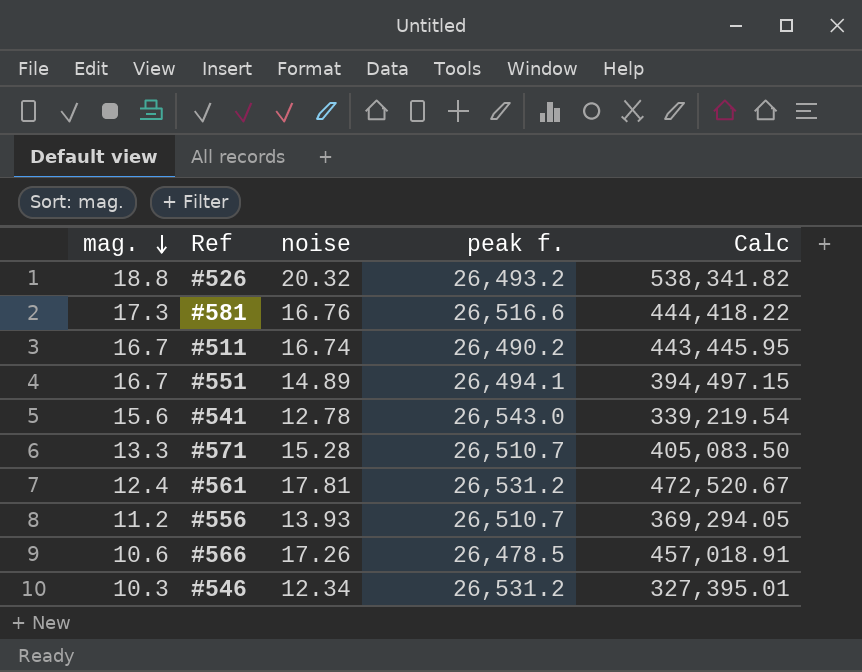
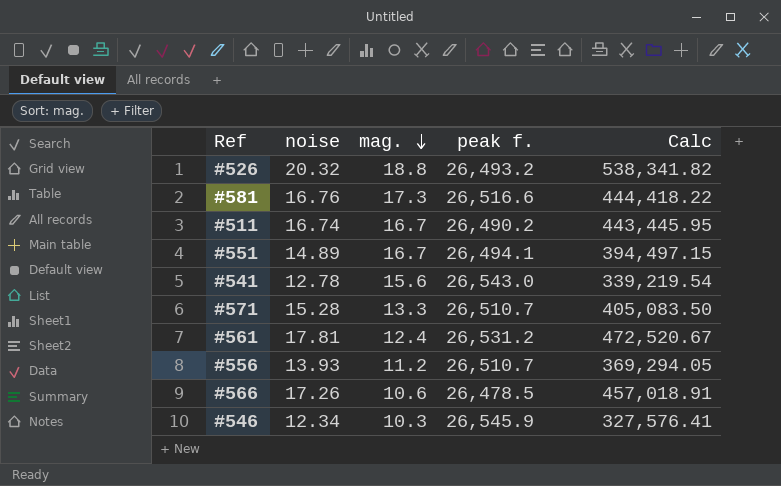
column mag. | position: 1 -> 3
#546 | peak f.: 26,531.2 -> 26,545.9
#546 | Calc: 327,395.01 -> 327,576.41

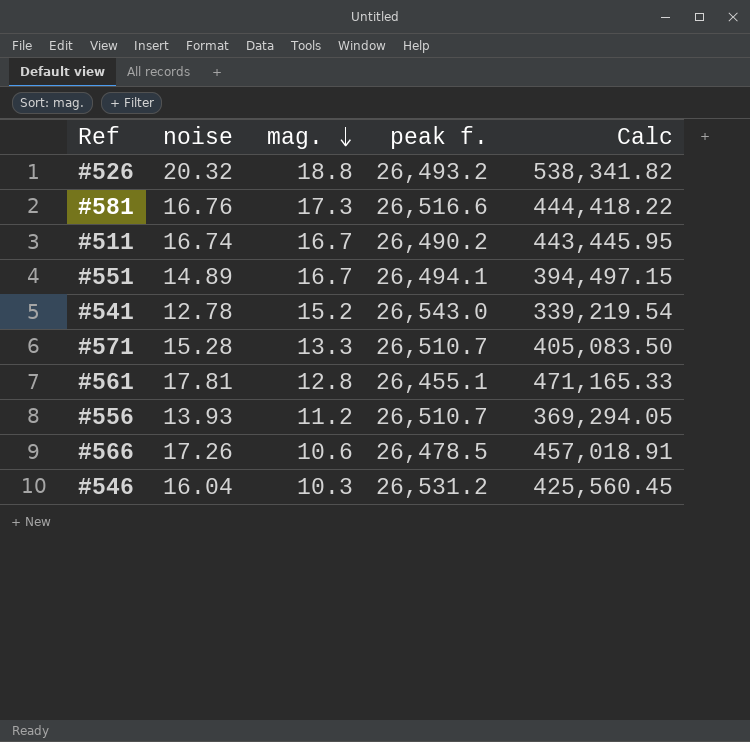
#541 | mag.: 15.6 -> 15.2
#561 | mag.: 12.4 -> 12.8
#561 | peak f.: 26,531.2 -> 26,455.1
#561 | Calc: 472,520.67 -> 471,165.33
#546 | noise: 12.34 -> 16.04
#546 | peak f.: 26,545.9 -> 26,531.2
#546 | Calc: 327,576.41 -> 425,560.45

